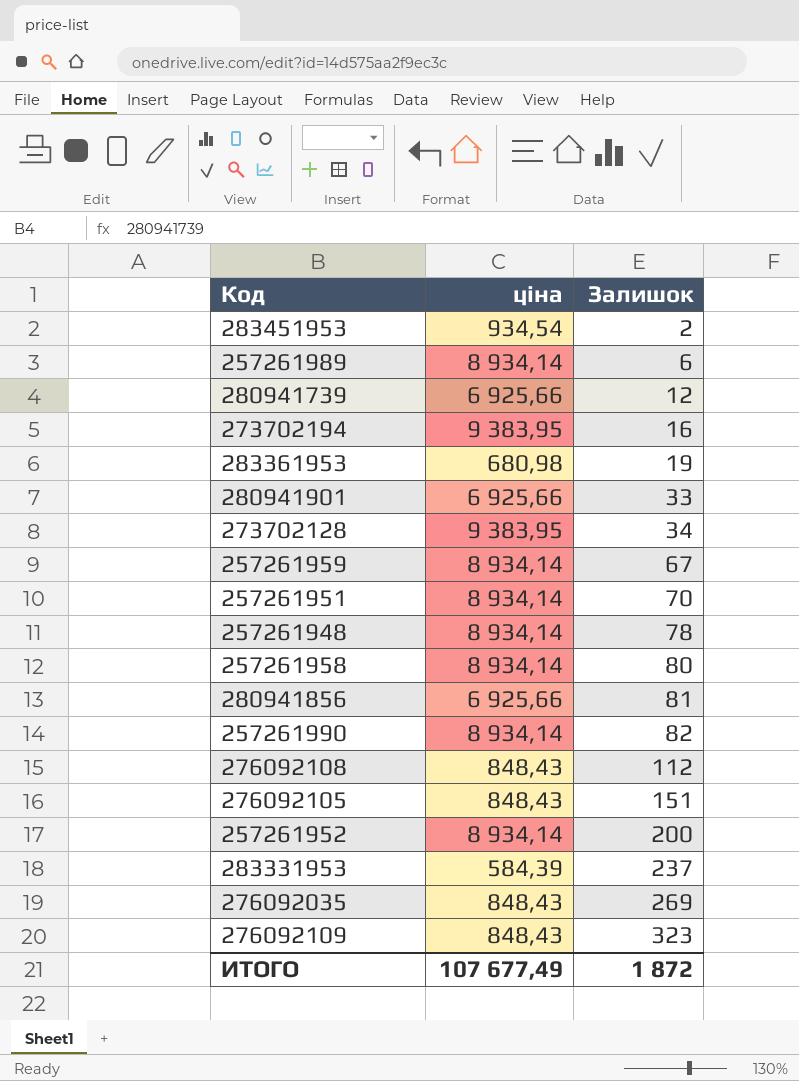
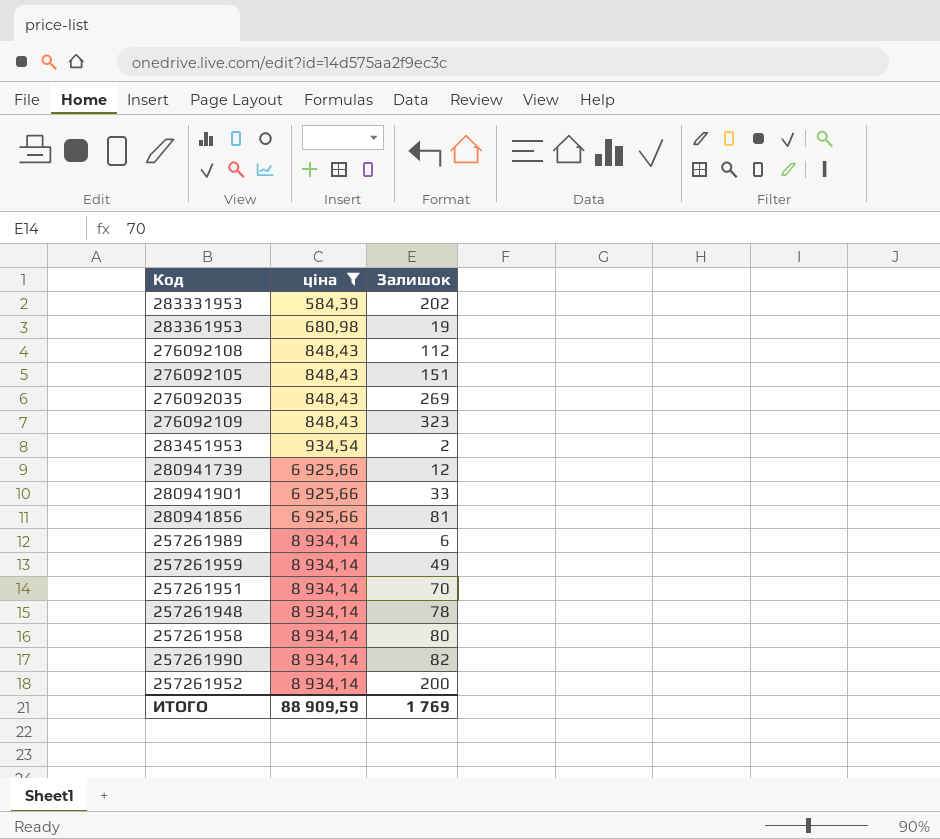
filter: none -> ціна != 9 383,95
row order: Залишок ascending -> ціна ascending
283331953 | Залишок: 237 -> 202
257261959 | Залишок: 67 -> 49
ИТОГО | ціна: 107 677,49 -> 88 909,59
ИТОГО | Залишок: 1 872 -> 1 769

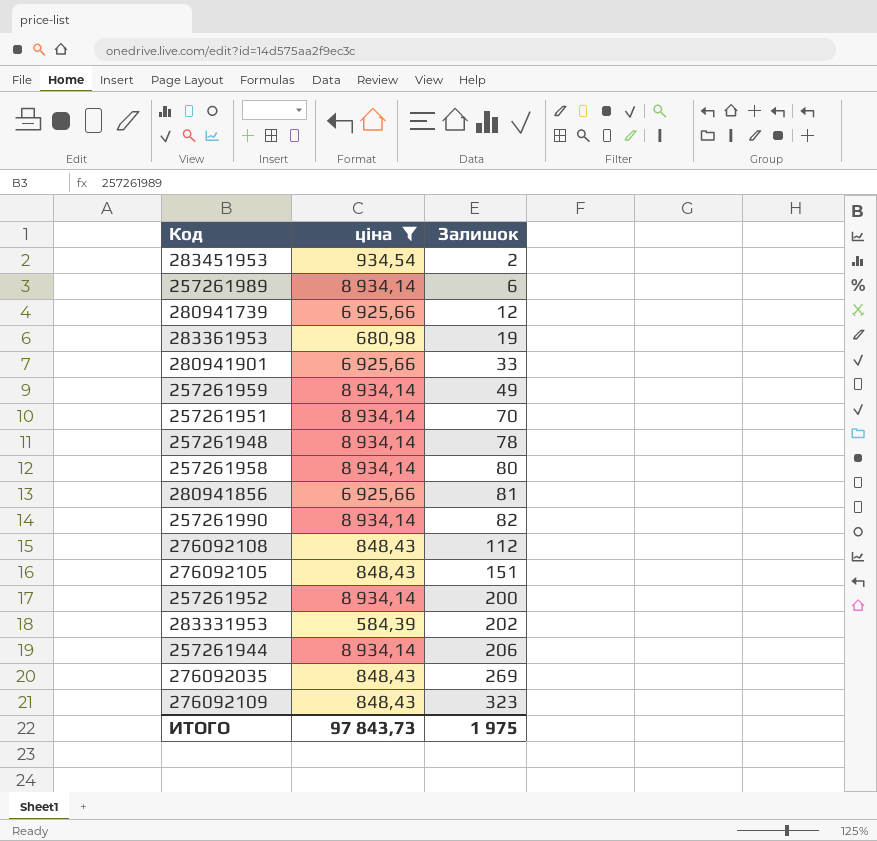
row order: ціна ascending -> Залишок ascending
row 257261944: none -> 8 934,14 | 206
ИТОГО | ціна: 88 909,59 -> 97 843,73
ИТОГО | Залишок: 1 769 -> 1 975

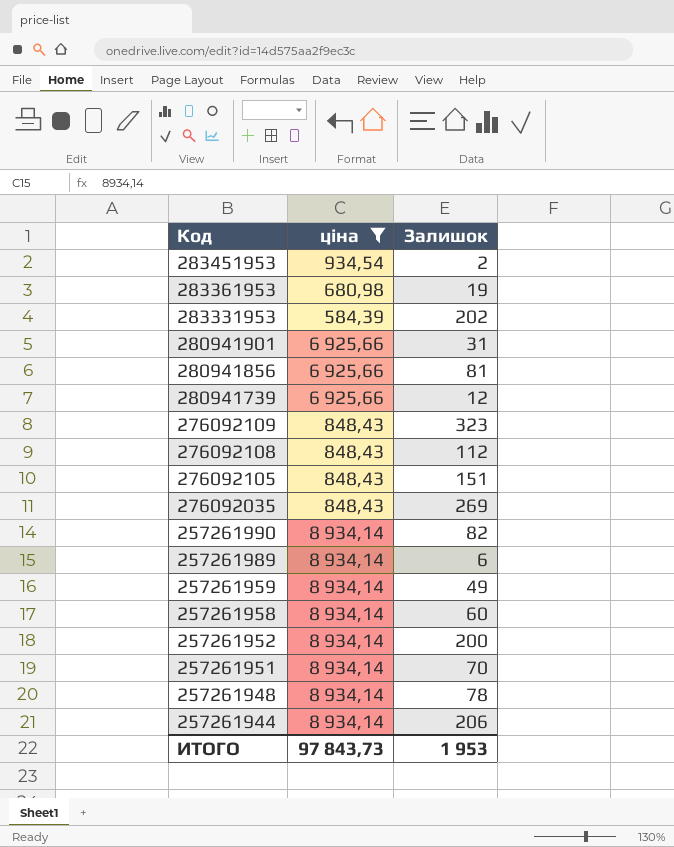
row order: Залишок ascending -> Код descending
280941901 | Залишок: 33 -> 31
257261958 | Залишок: 80 -> 60
ИТОГО | Залишок: 1 975 -> 1 953

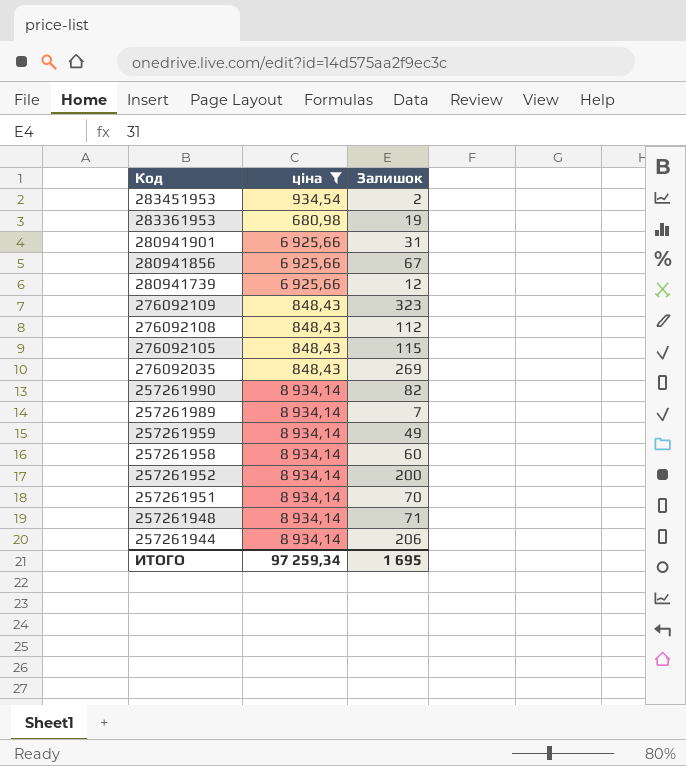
row 283331953: 584,39 | 202 -> none
280941856 | Залишок: 81 -> 67
276092105 | Залишок: 151 -> 115
257261989 | Залишок: 6 -> 7
257261948 | Залишок: 78 -> 71
ИТОГО | ціна: 97 843,73 -> 97 259,34
ИТОГО | Залишок: 1 953 -> 1 695

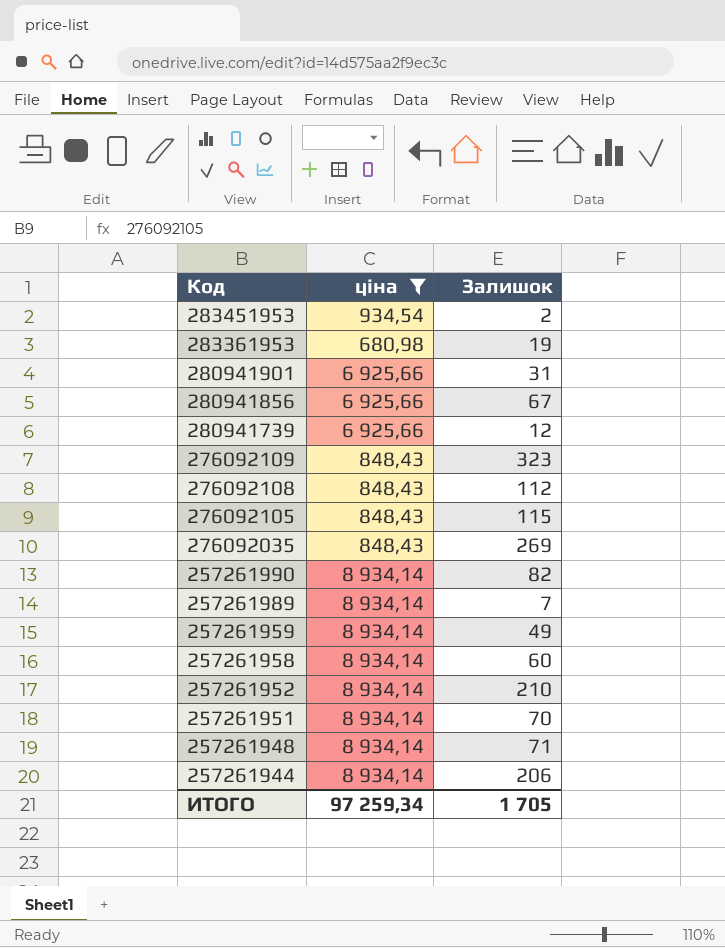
257261952 | Залишок: 200 -> 210
ИТОГО | Залишок: 1 695 -> 1 705

